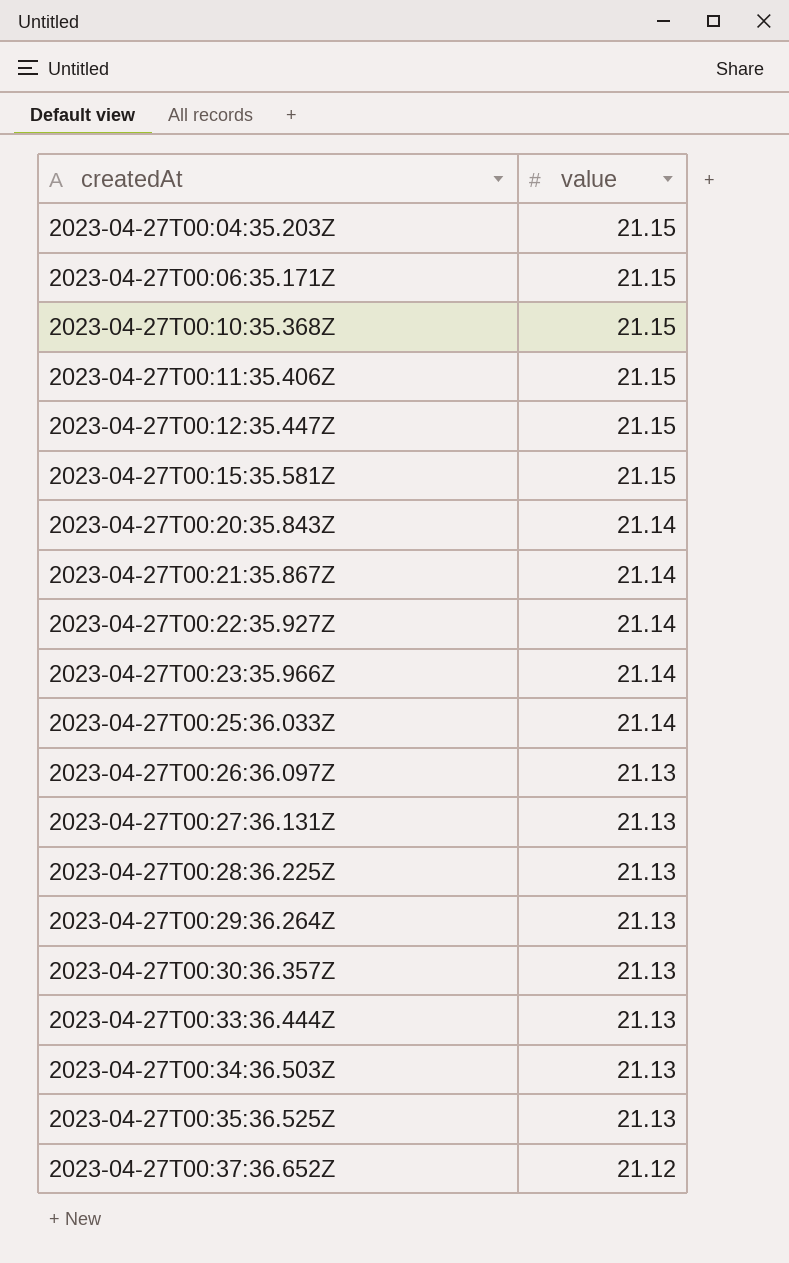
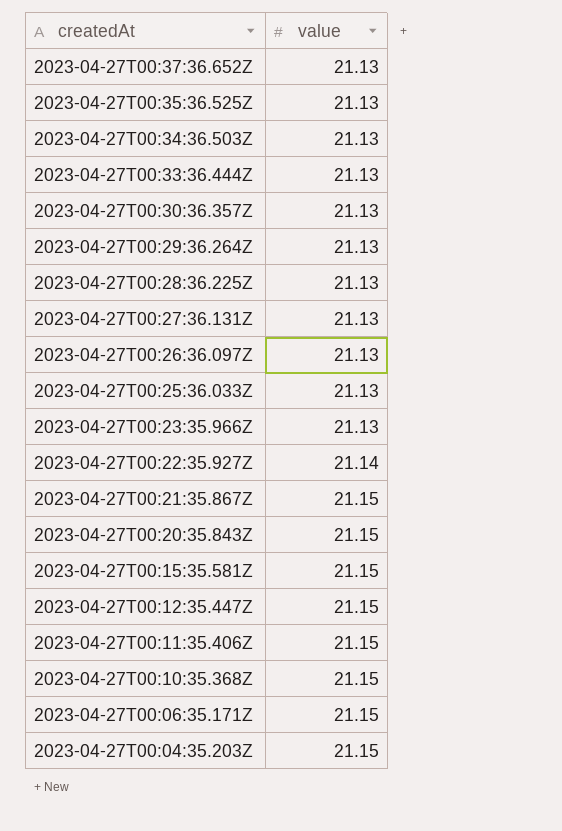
row order: createdAt ascending -> createdAt descending
2023-04-27T00:37:36.652Z | value: 21.12 -> 21.13
2023-04-27T00:25:36.033Z | value: 21.14 -> 21.13
2023-04-27T00:23:35.966Z | value: 21.14 -> 21.13
2023-04-27T00:21:35.867Z | value: 21.14 -> 21.15
2023-04-27T00:20:35.843Z | value: 21.14 -> 21.15

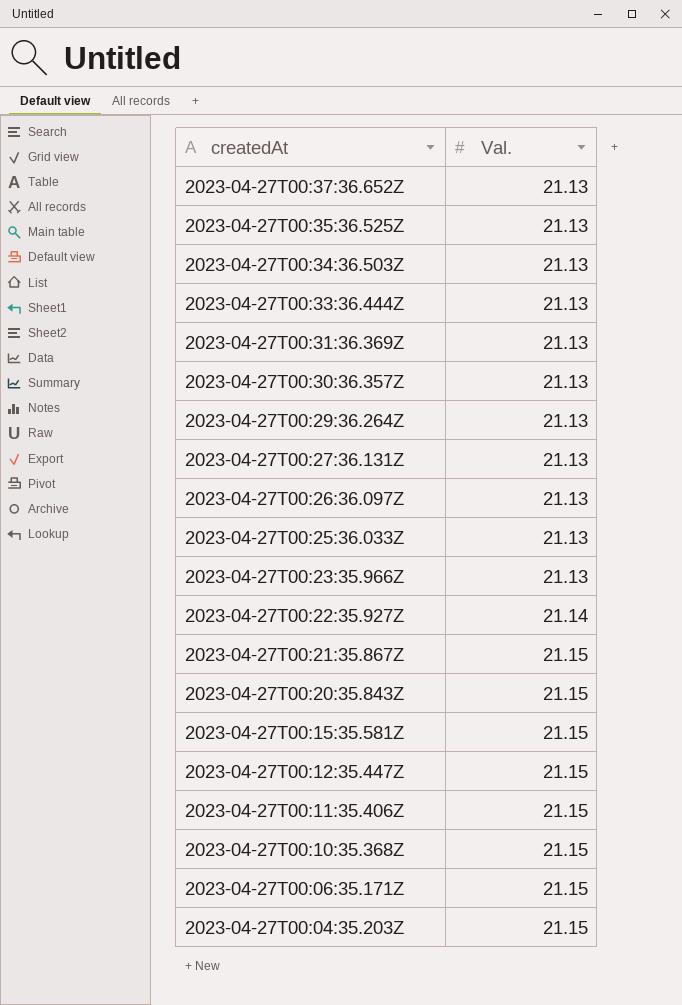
column name: value -> Val.
row 2023-04-27T00:28:36.225Z: 21.13 -> none
row 2023-04-27T00:31:36.369Z: none -> 21.13

